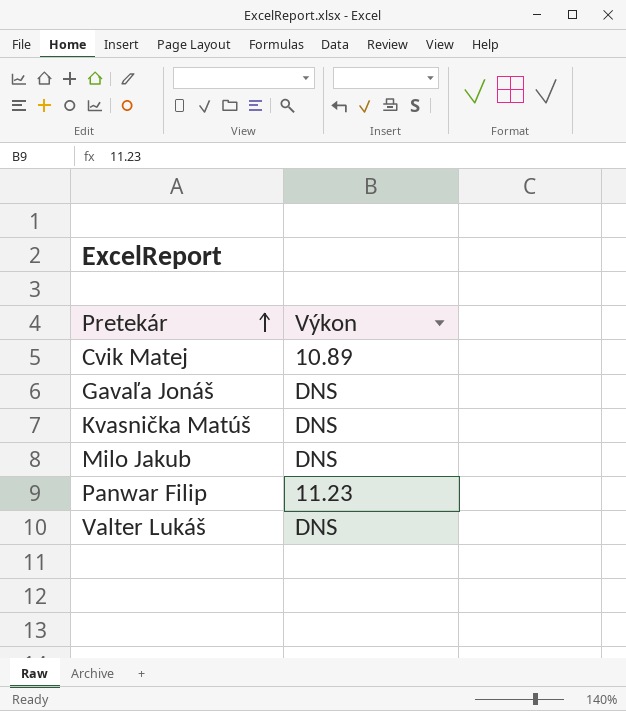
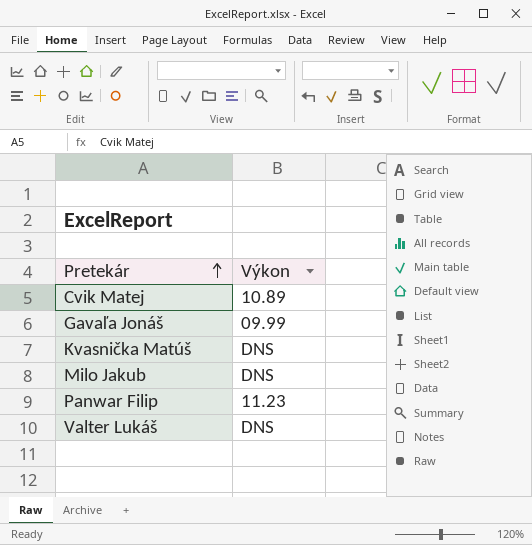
Gavaľa Jonáš | Výkon: DNS -> 09.99

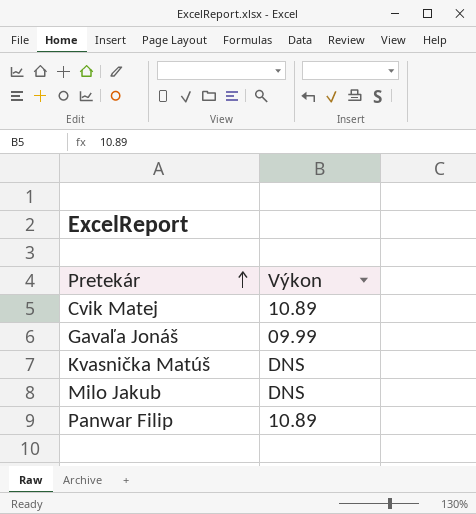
row Valter Lukáš: DNS -> none
Panwar Filip | Výkon: 11.23 -> 10.89

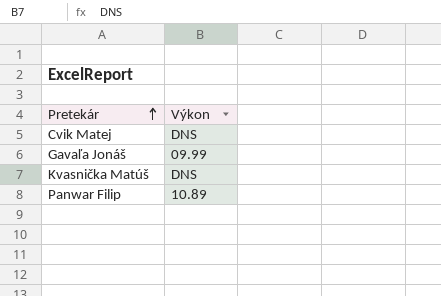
row Milo Jakub: DNS -> none
Cvik Matej | Výkon: 10.89 -> DNS

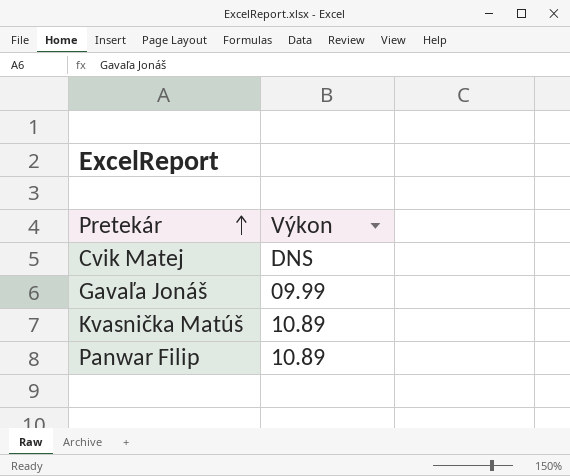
Kvasnička Matúš | Výkon: DNS -> 10.89

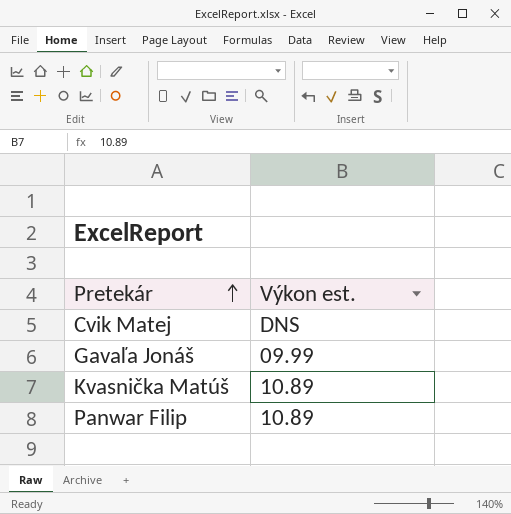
column name: Výkon -> Výkon est.

